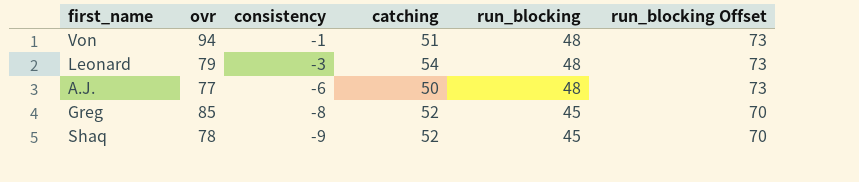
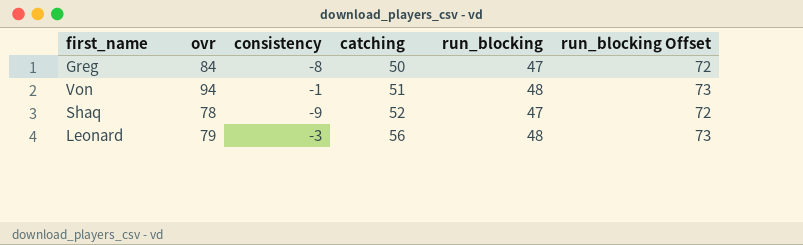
row order: consistency descending -> catching ascending
row A.J.: 77 | -6 | 50 | 48 | 73 -> none
Greg | ovr: 85 -> 84
Greg | catching: 52 -> 50
Greg | run_blocking: 45 -> 47
Greg | run_blocking Offset: 70 -> 72
Shaq | run_blocking: 45 -> 47
Shaq | run_blocking Offset: 70 -> 72
Leonard | catching: 54 -> 56

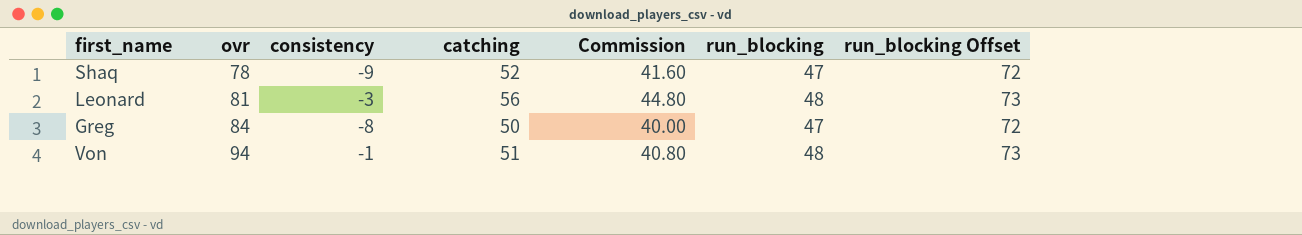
row order: catching ascending -> ovr ascending
column Commission | formula: none -> [catching] * 0.8
Leonard | ovr: 79 -> 81

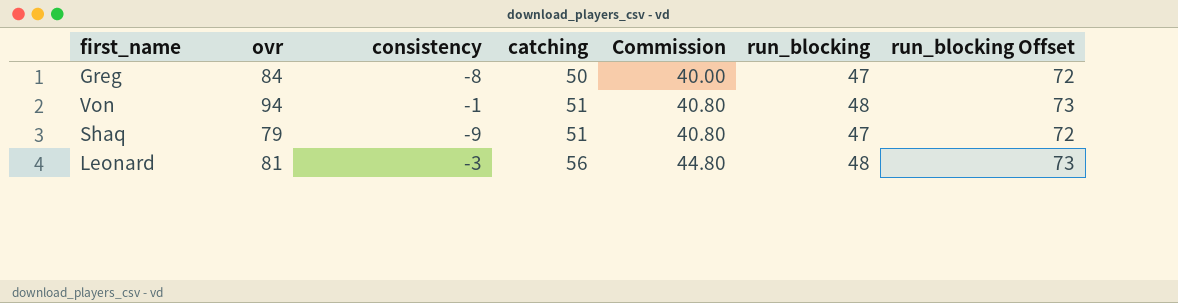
row order: ovr ascending -> catching ascending
Shaq | ovr: 78 -> 79
Shaq | catching: 52 -> 51
Shaq | Commission: 41.60 -> 40.80

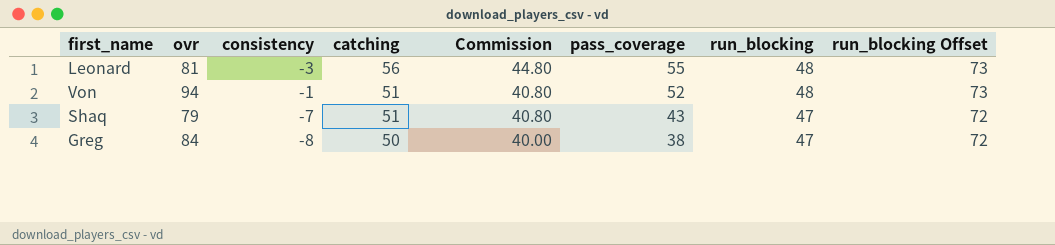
row order: catching ascending -> catching descending
column pass_coverage | position: none -> 6
Shaq | consistency: -9 -> -7

